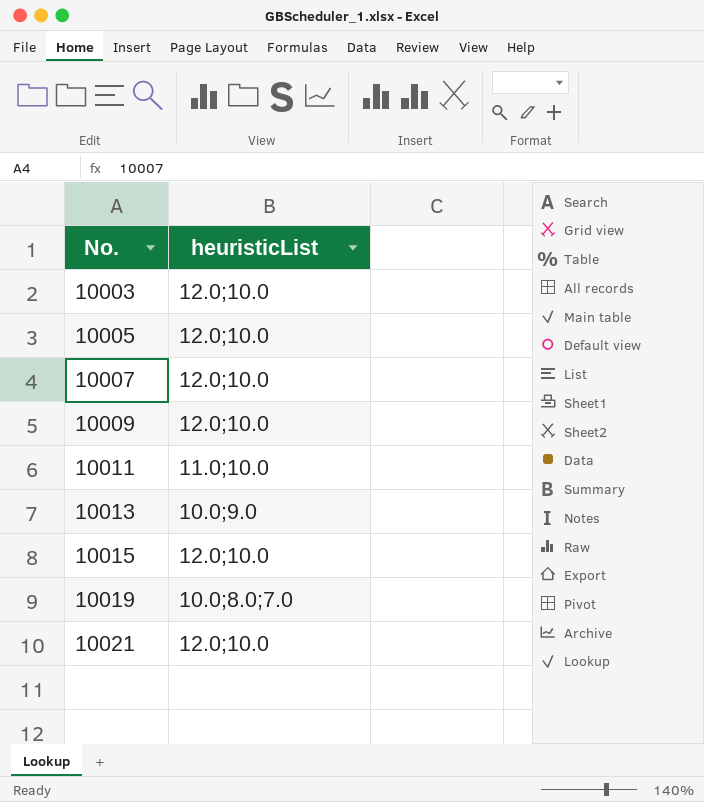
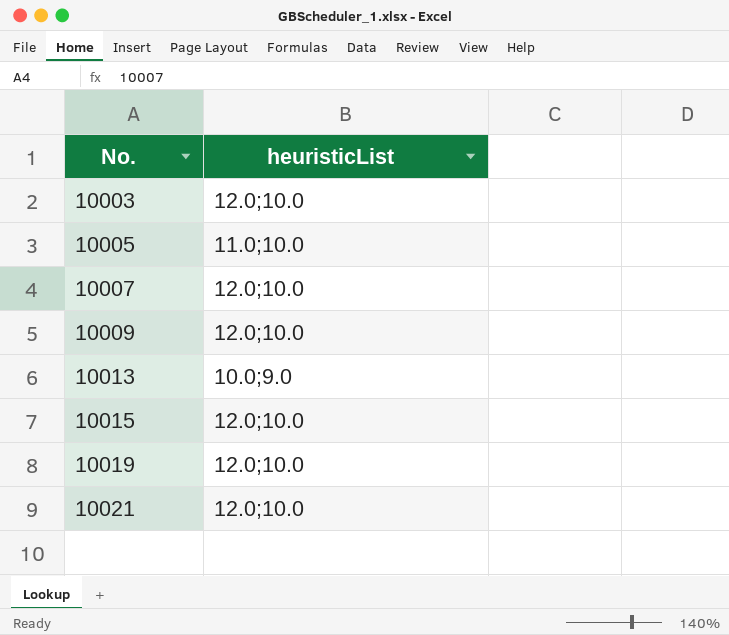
row 10011: 11.0;10.0 -> none
10005 | heuristicList: 12.0;10.0 -> 11.0;10.0
10019 | heuristicList: 10.0;8.0;7.0 -> 12.0;10.0

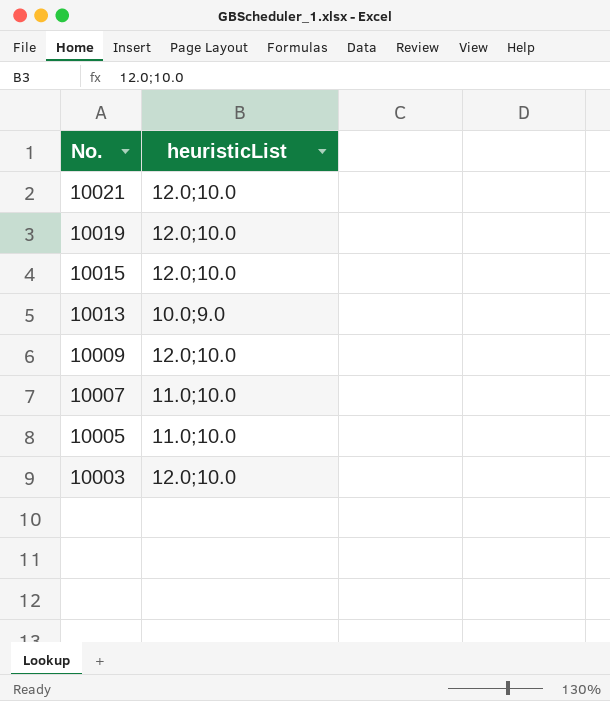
row order: No. ascending -> No. descending
10007 | heuristicList: 12.0;10.0 -> 11.0;10.0

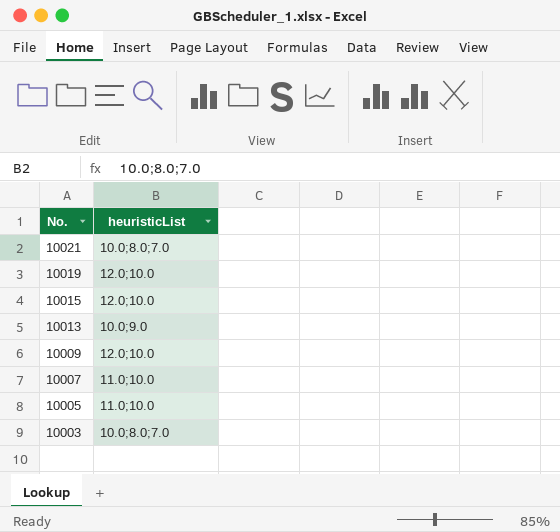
10021 | heuristicList: 12.0;10.0 -> 10.0;8.0;7.0
10003 | heuristicList: 12.0;10.0 -> 10.0;8.0;7.0

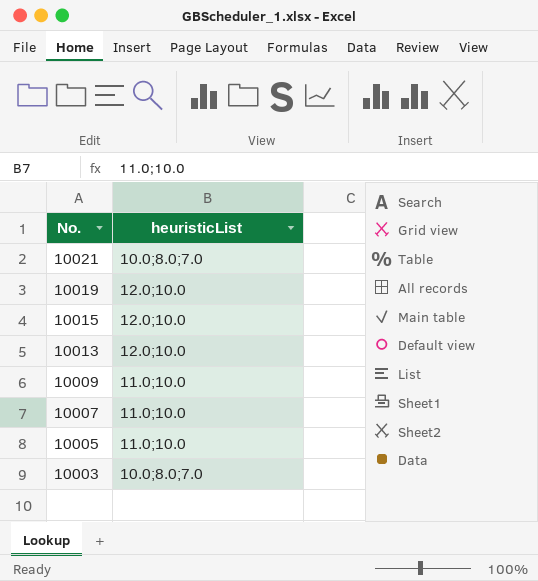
10013 | heuristicList: 10.0;9.0 -> 12.0;10.0
10009 | heuristicList: 12.0;10.0 -> 11.0;10.0

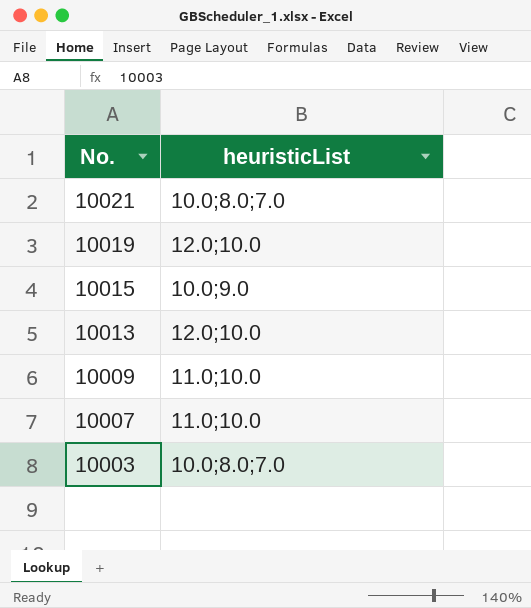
row 10005: 11.0;10.0 -> none
10015 | heuristicList: 12.0;10.0 -> 10.0;9.0

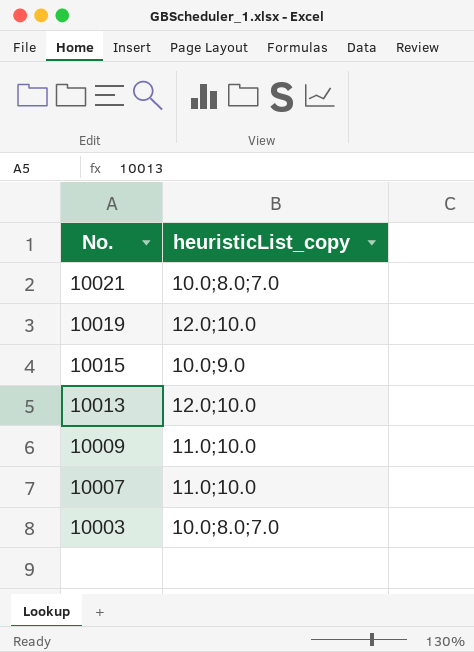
column name: heuristicList -> heuristicList_copy

